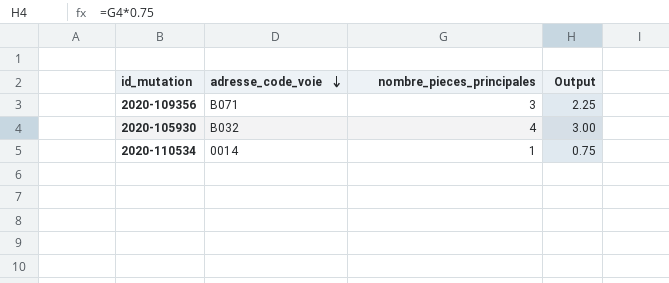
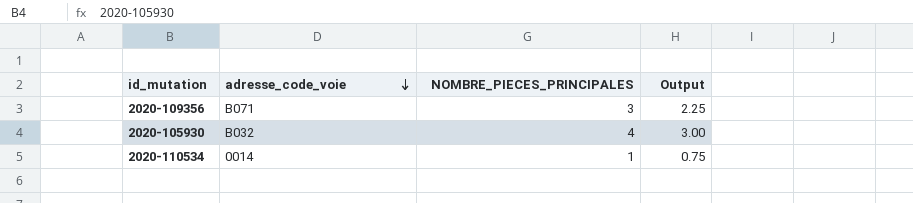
column name: nombre_pieces_principales -> NOMBRE_PIECES_PRINCIPALES

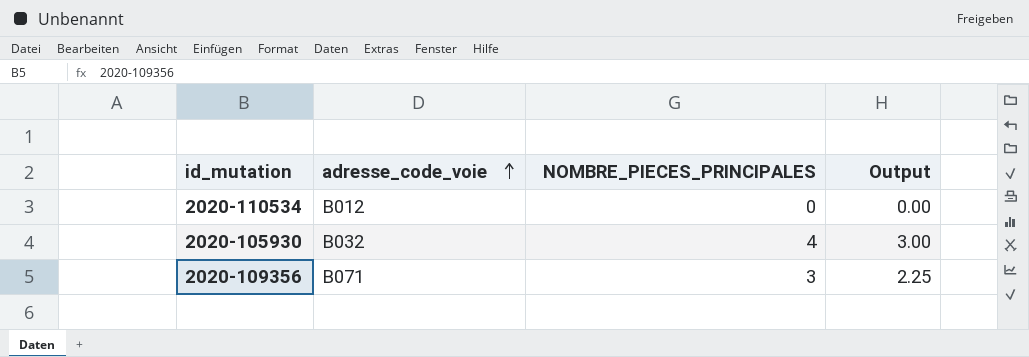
row order: adresse_code_voie descending -> adresse_code_voie ascending
2020-110534 | adresse_code_voie: 0014 -> B012
2020-110534 | NOMBRE_PIECES_PRINCIPALES: 1 -> 0
2020-110534 | Output: 0.75 -> 0.00

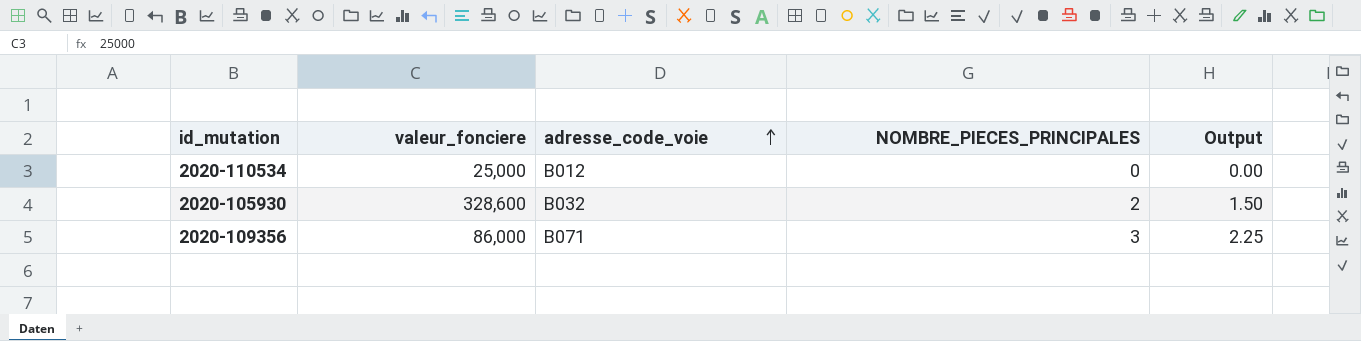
column valeur_fonciere | position: none -> 2
2020-105930 | NOMBRE_PIECES_PRINCIPALES: 4 -> 2
2020-105930 | Output: 3.00 -> 1.50

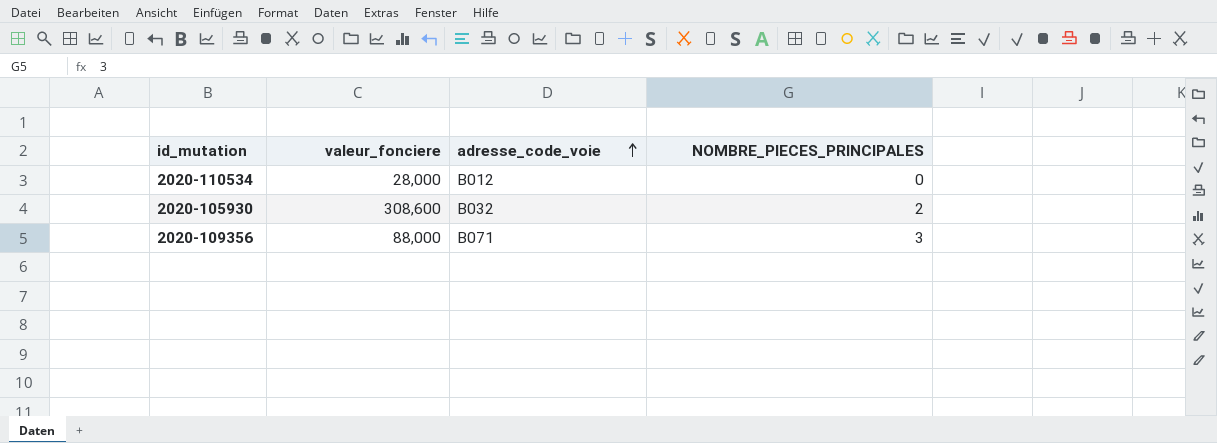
column Output | formula: [NOMBRE_PIECES_PRINCIPALES] * 0.75 -> none
2020-110534 | valeur_fonciere: 25,000 -> 28,000
2020-105930 | valeur_fonciere: 328,600 -> 308,600
2020-109356 | valeur_fonciere: 86,000 -> 88,000

